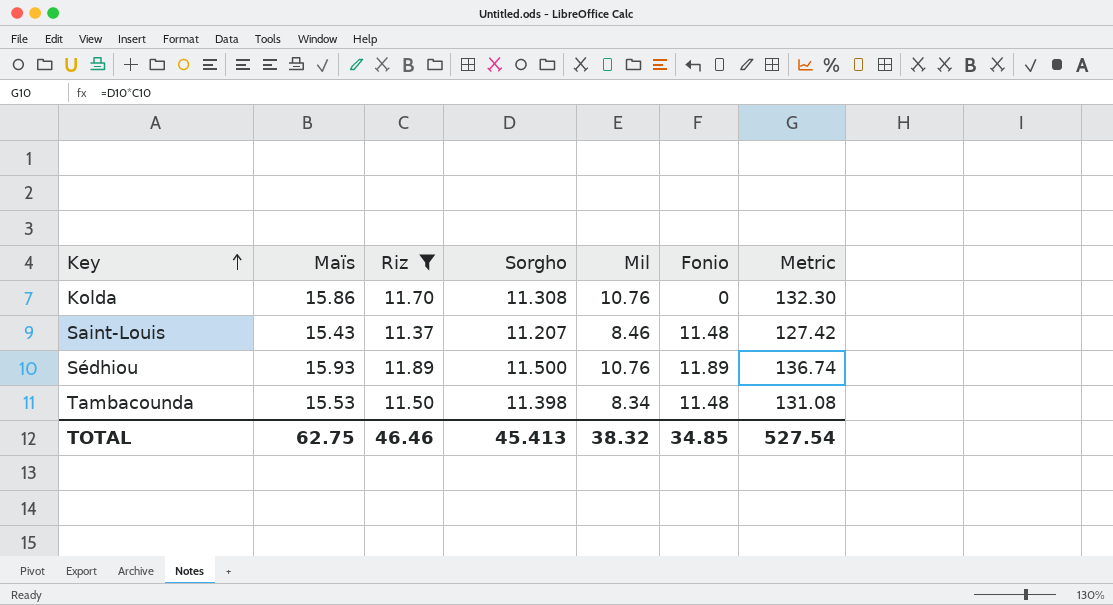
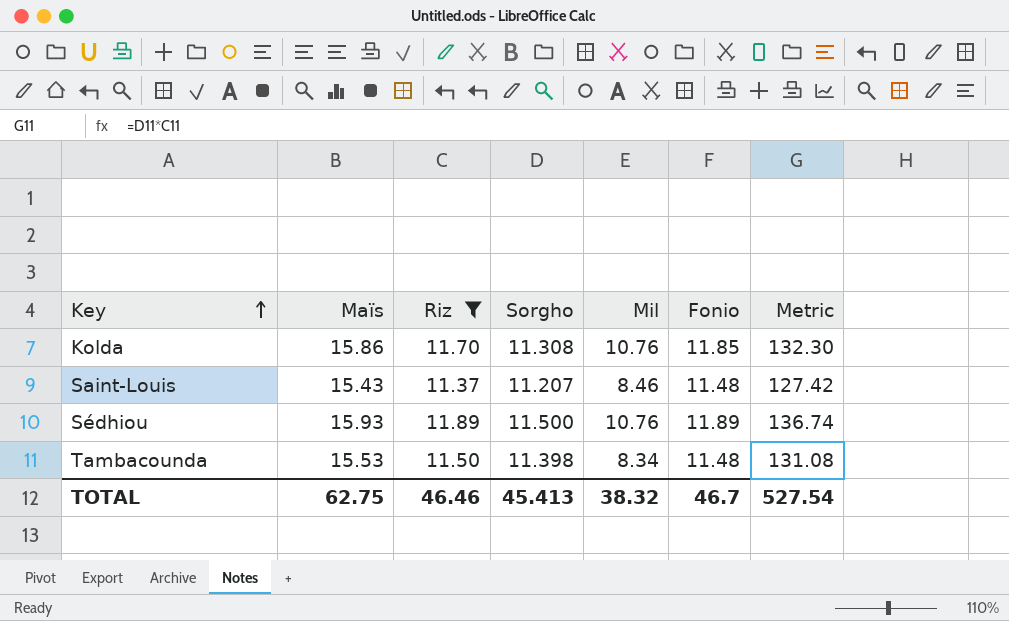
Kolda | Fonio: 0 -> 11.85
TOTAL | Fonio: 34.85 -> 46.7

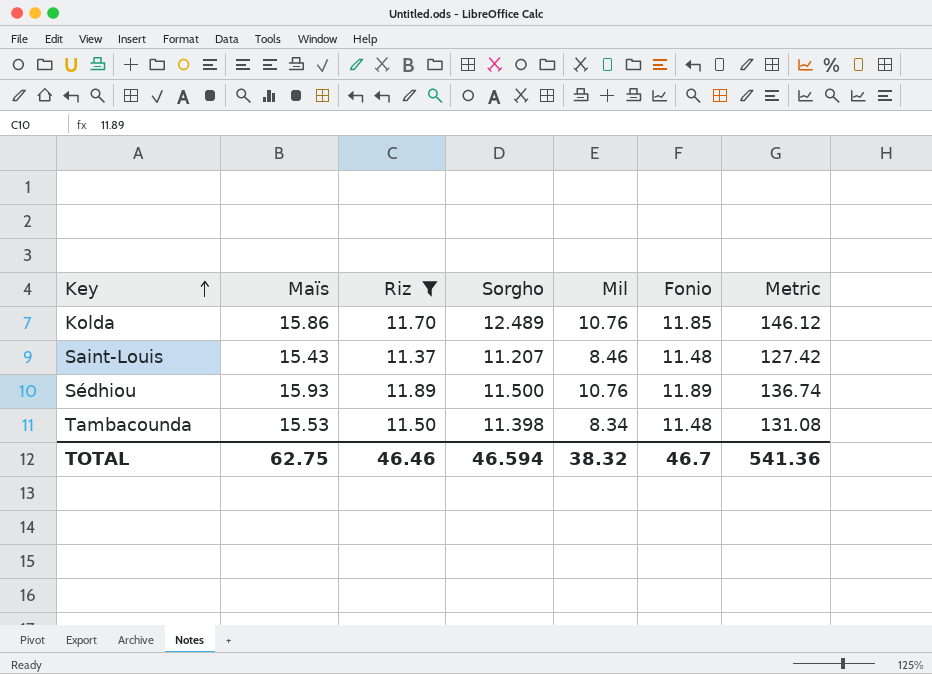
Kolda | Sorgho: 11.308 -> 12.489
Kolda | Metric: 132.30 -> 146.12
TOTAL | Sorgho: 45.413 -> 46.594
TOTAL | Metric: 527.54 -> 541.36

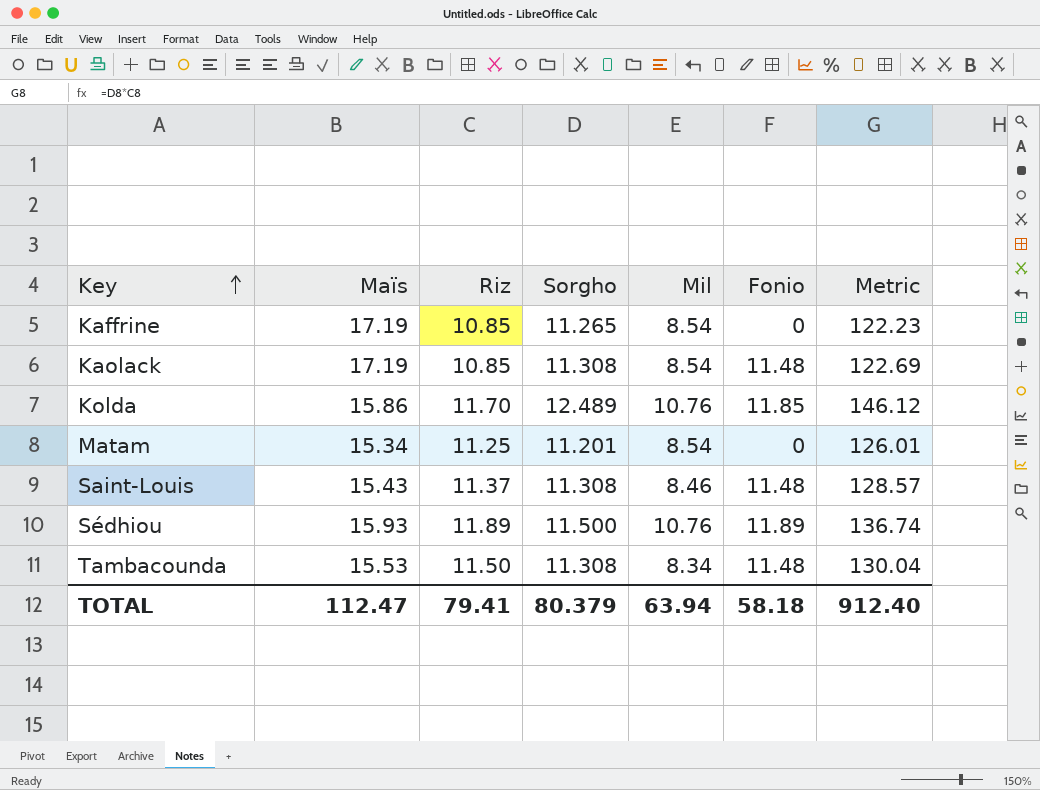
filter: Riz >= 11.37 -> none
Saint-Louis | Sorgho: 11.207 -> 11.308
Saint-Louis | Metric: 127.42 -> 128.57
Tambacounda | Sorgho: 11.398 -> 11.308
Tambacounda | Metric: 131.08 -> 130.04
TOTAL | Maïs: 62.75 -> 112.47
TOTAL | Riz: 46.46 -> 79.41
TOTAL | Sorgho: 46.594 -> 80.379
TOTAL | Mil: 38.32 -> 63.94
TOTAL | Fonio: 46.7 -> 58.18
TOTAL | Metric: 541.36 -> 912.40

